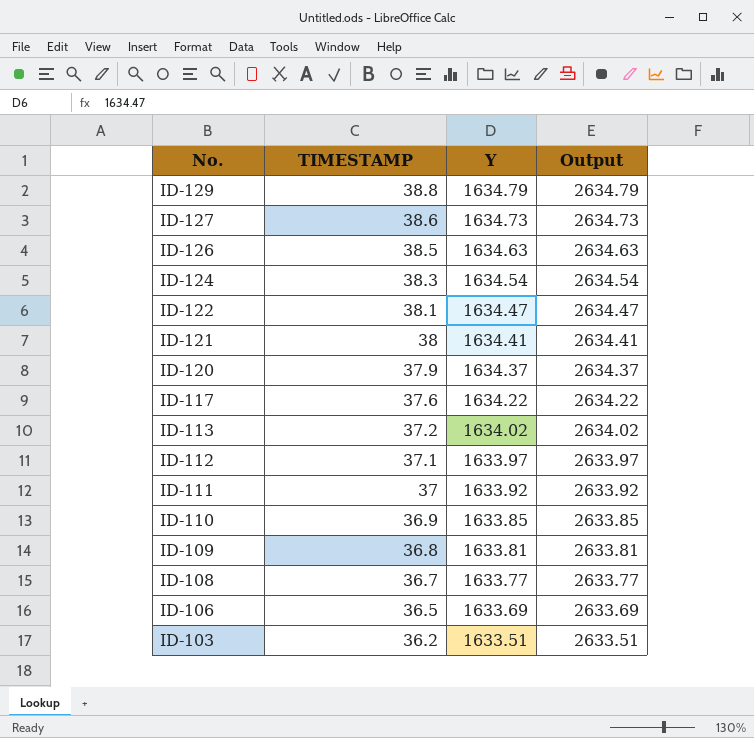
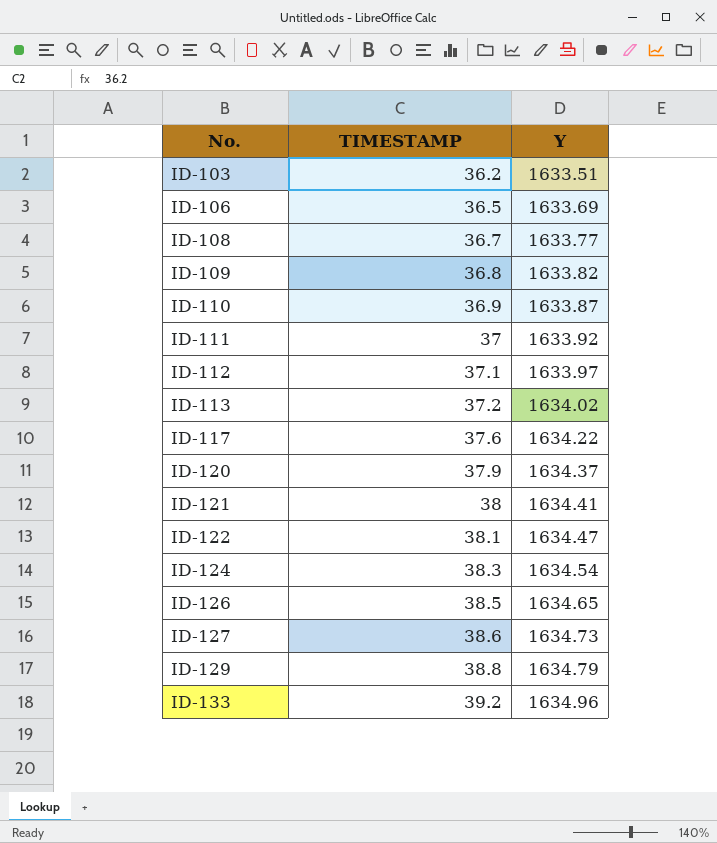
row order: No. descending -> No. ascending
column Output | formula: [Y] + 1000 -> none
ID-109 | Y: 1633.81 -> 1633.82
ID-110 | Y: 1633.85 -> 1633.87
ID-126 | Y: 1634.63 -> 1634.65
row ID-133: none -> 39.2 | 1634.96

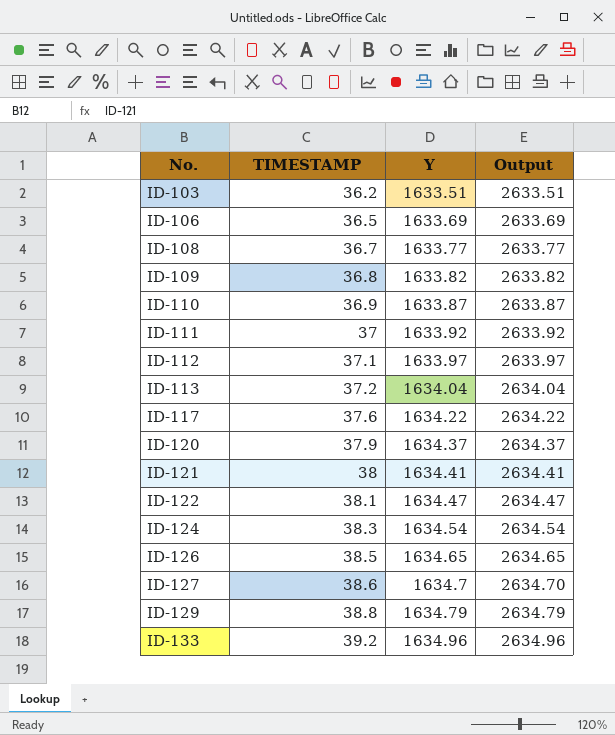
column Output | formula: none -> [Y] + 1000
ID-113 | Y: 1634.02 -> 1634.04
ID-127 | Y: 1634.73 -> 1634.7

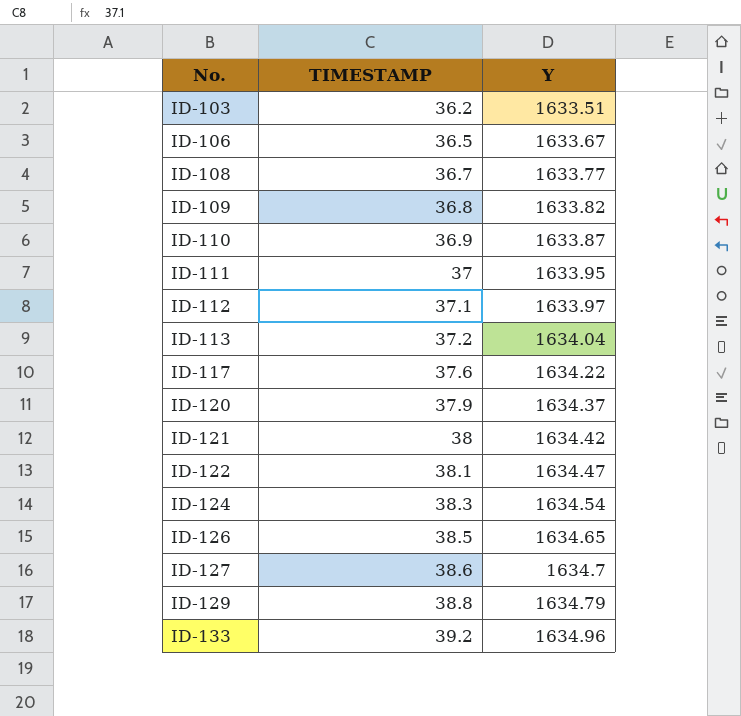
column Output | formula: [Y] + 1000 -> none
ID-106 | Y: 1633.69 -> 1633.67
ID-111 | Y: 1633.92 -> 1633.95
ID-121 | Y: 1634.41 -> 1634.42

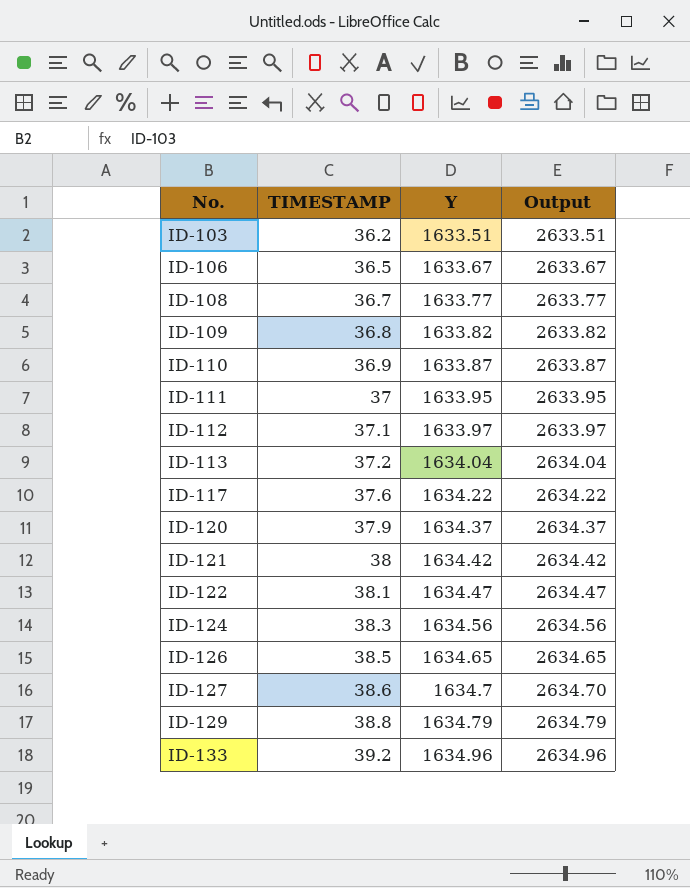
column Output | formula: none -> [Y] + 1000
ID-124 | Y: 1634.54 -> 1634.56

